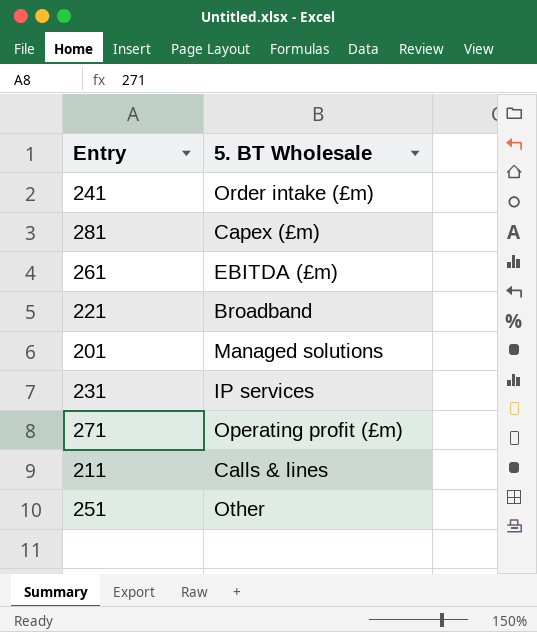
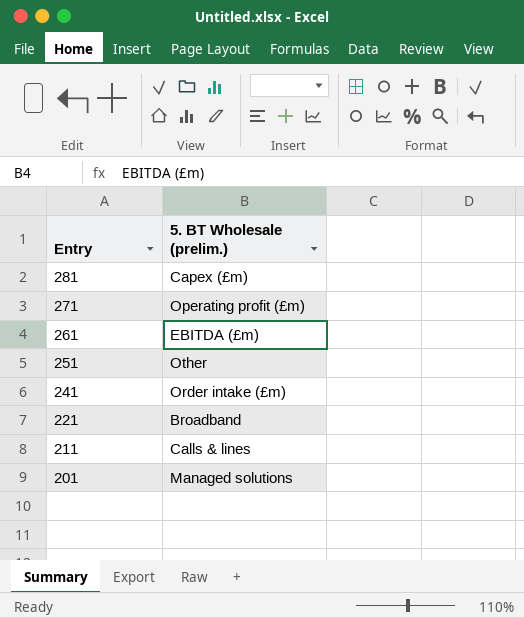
row order: none -> Entry descending
column name: 5. BT Wholesale -> 5. BT Wholesale (prelim.)
row 231: IP services -> none

